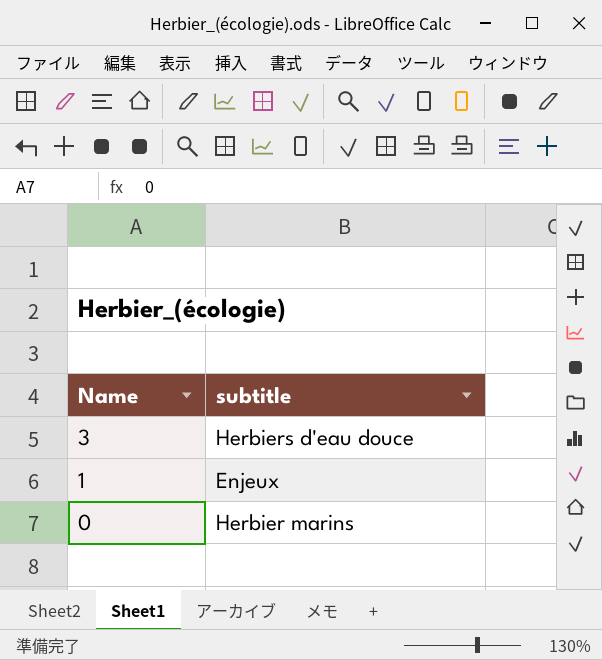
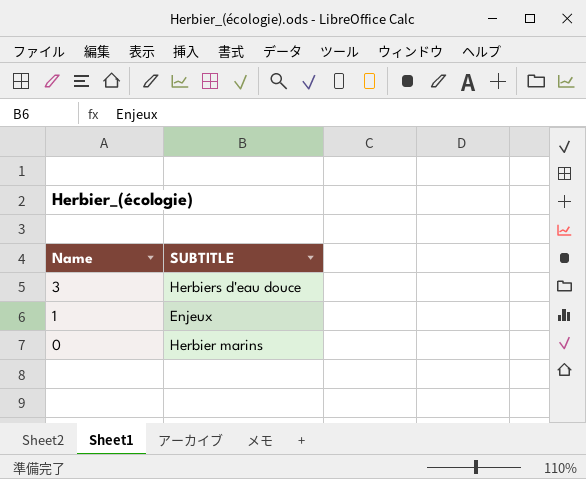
column name: subtitle -> SUBTITLE

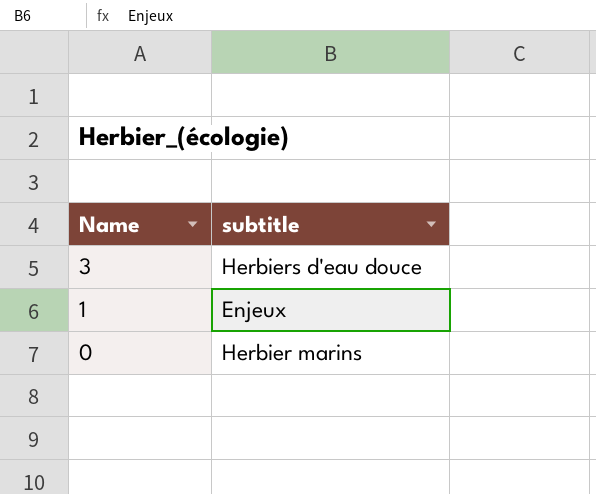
column name: SUBTITLE -> subtitle

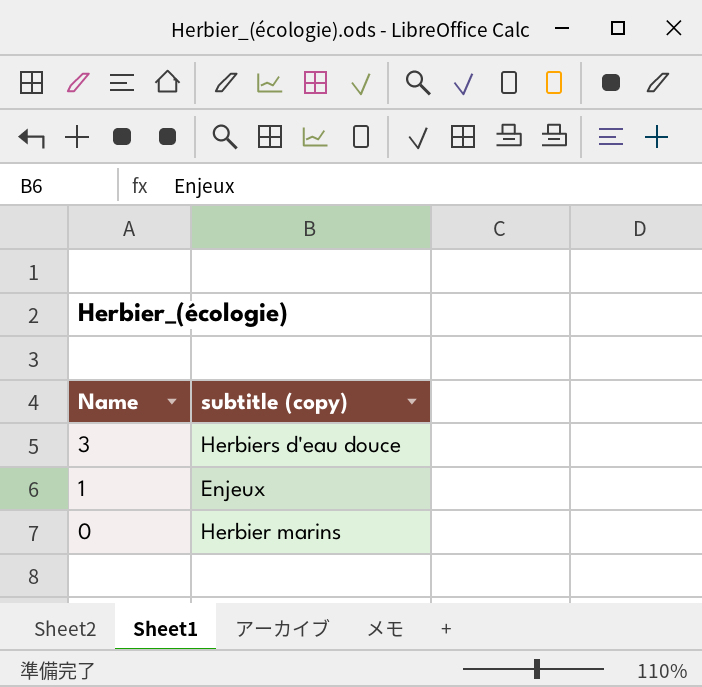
column name: subtitle -> subtitle (copy)

